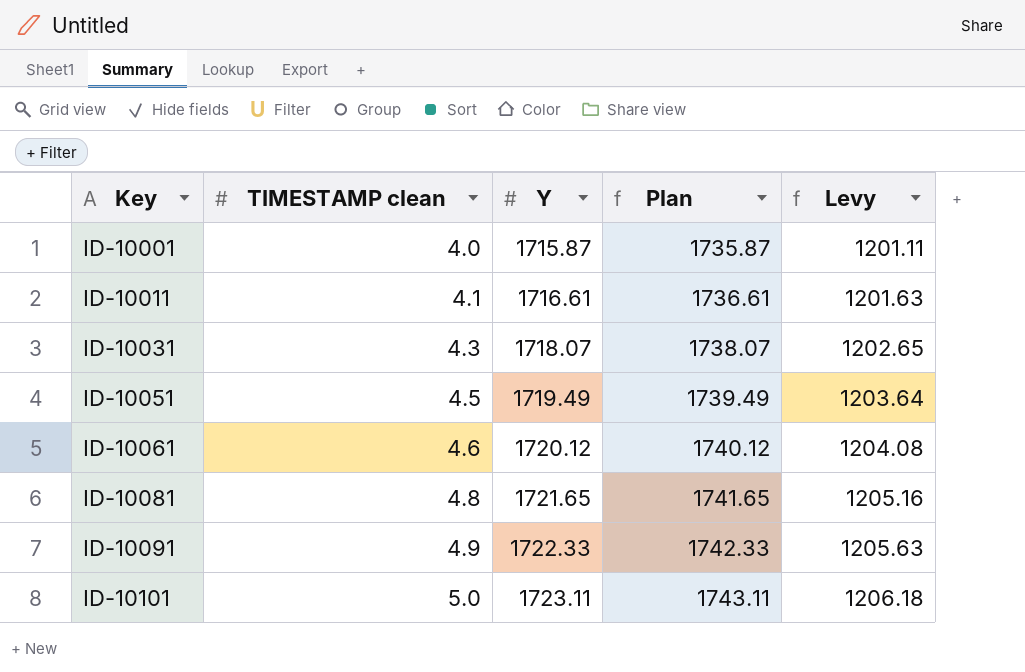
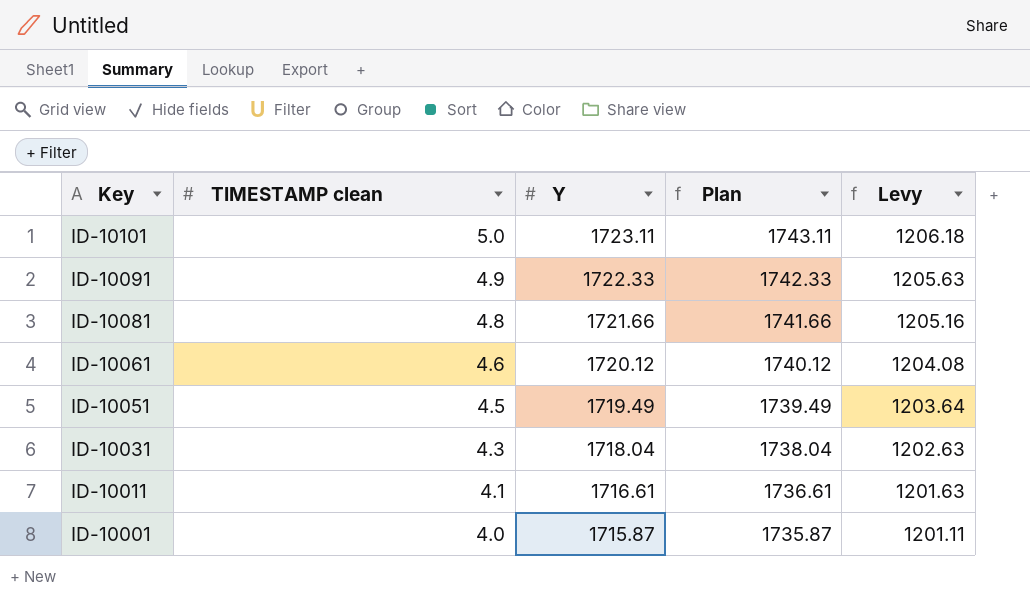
row order: Key ascending -> Key descending
ID-10081 | Y: 1721.65 -> 1721.66
ID-10081 | Plan: 1741.65 -> 1741.66
ID-10031 | Y: 1718.07 -> 1718.04
ID-10031 | Plan: 1738.07 -> 1738.04
ID-10031 | Levy: 1202.65 -> 1202.63

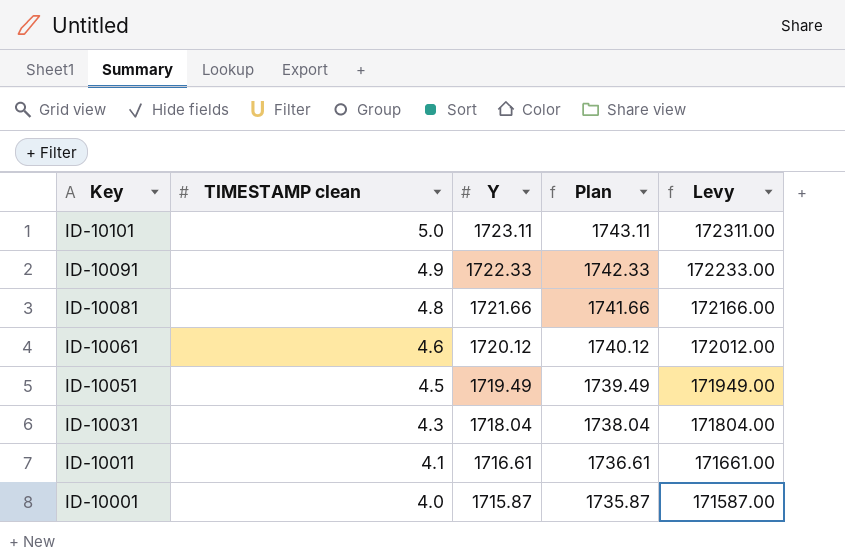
column Levy | formula: [Y] * 0.7 -> [Y] * 100

